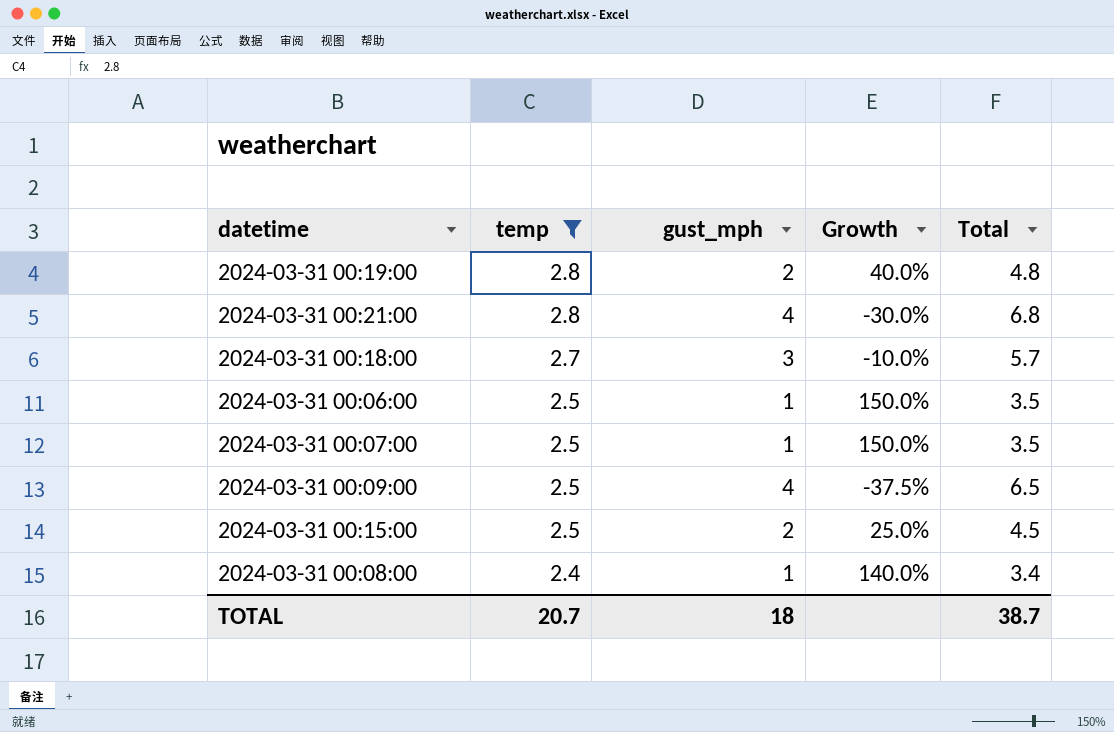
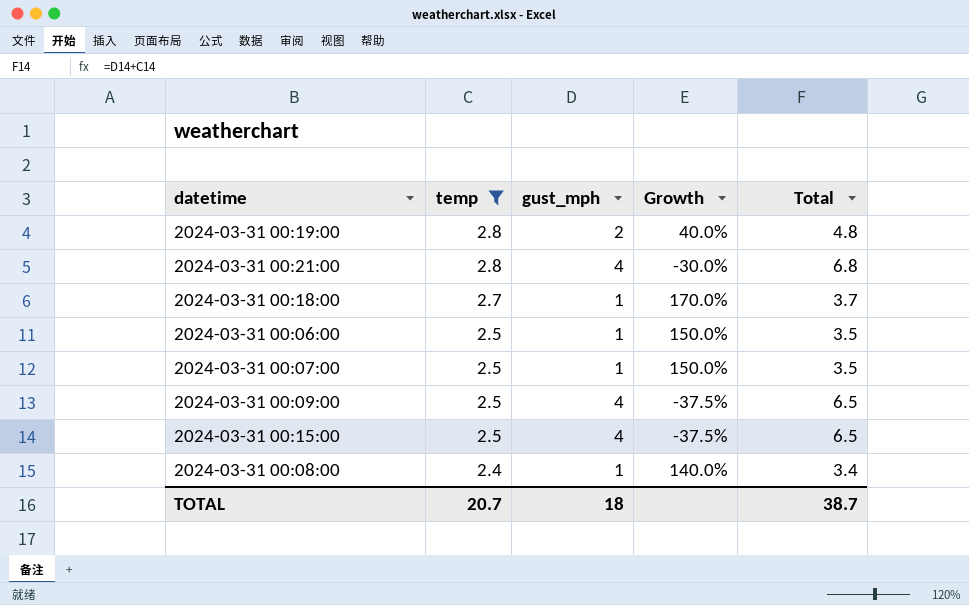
2024-03-31 00:18:00 | gust_mph: 3 -> 1
2024-03-31 00:18:00 | Growth: -10.0% -> 170.0%
2024-03-31 00:18:00 | Total: 5.7 -> 3.7
2024-03-31 00:15:00 | gust_mph: 2 -> 4
2024-03-31 00:15:00 | Growth: 25.0% -> -37.5%
2024-03-31 00:15:00 | Total: 4.5 -> 6.5

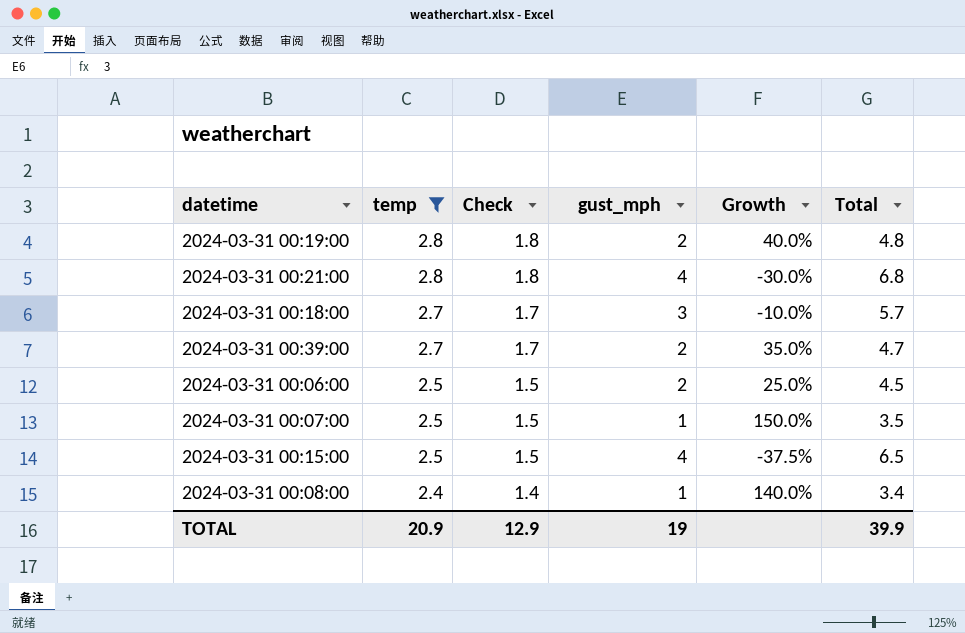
column Check | formula: none -> [temp] - 1
row 2024-03-31 00:09:00: 2.5 | 4 | -37.5% | 6.5 -> none
2024-03-31 00:18:00 | gust_mph: 1 -> 3
2024-03-31 00:18:00 | Growth: 170.0% -> -10.0%
2024-03-31 00:18:00 | Total: 3.7 -> 5.7
row 2024-03-31 00:39:00: none -> 2.7 | 1.7 | 2 | 35.0% | 4.7
2024-03-31 00:06:00 | gust_mph: 1 -> 2
2024-03-31 00:06:00 | Growth: 150.0% -> 25.0%
2024-03-31 00:06:00 | Total: 3.5 -> 4.5
TOTAL | temp: 20.7 -> 20.9
TOTAL | gust_mph: 18 -> 19
TOTAL | Total: 38.7 -> 39.9

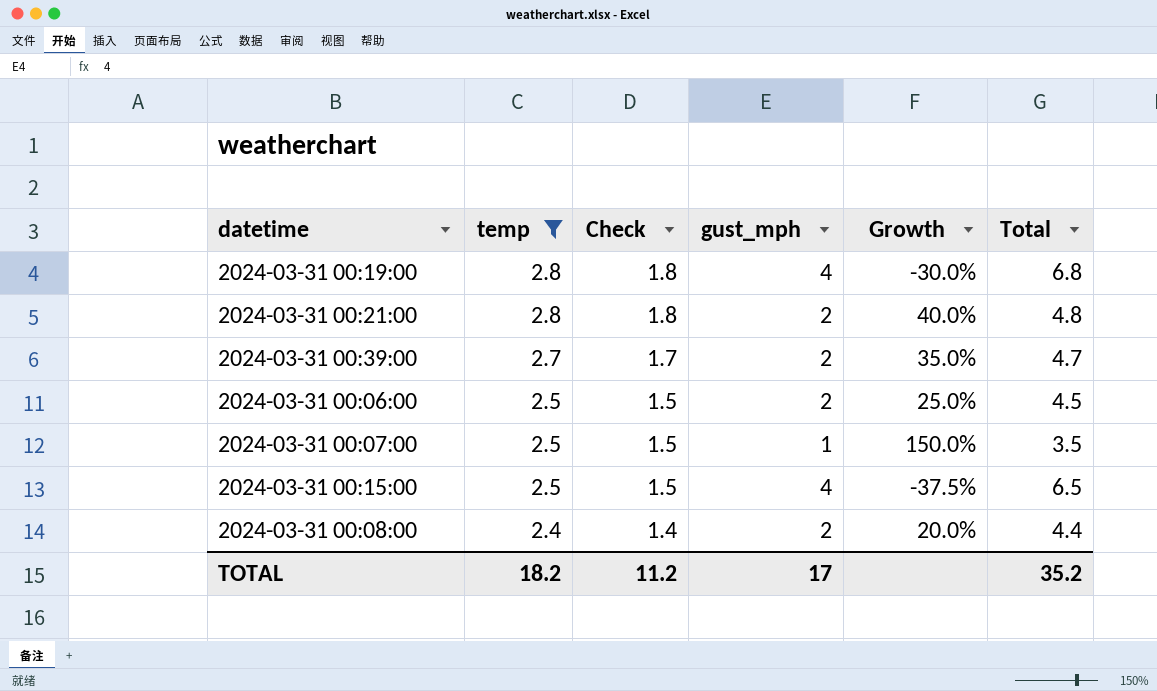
row 2024-03-31 00:18:00: 2.7 | 1.7 | 3 | -10.0% | 5.7 -> none
2024-03-31 00:19:00 | gust_mph: 2 -> 4
2024-03-31 00:19:00 | Growth: 40.0% -> -30.0%
2024-03-31 00:19:00 | Total: 4.8 -> 6.8
2024-03-31 00:21:00 | gust_mph: 4 -> 2
2024-03-31 00:21:00 | Growth: -30.0% -> 40.0%
2024-03-31 00:21:00 | Total: 6.8 -> 4.8
2024-03-31 00:08:00 | gust_mph: 1 -> 2
2024-03-31 00:08:00 | Growth: 140.0% -> 20.0%
2024-03-31 00:08:00 | Total: 3.4 -> 4.4
TOTAL | temp: 20.9 -> 18.2
TOTAL | Check: 12.9 -> 11.2
TOTAL | gust_mph: 19 -> 17
TOTAL | Total: 39.9 -> 35.2

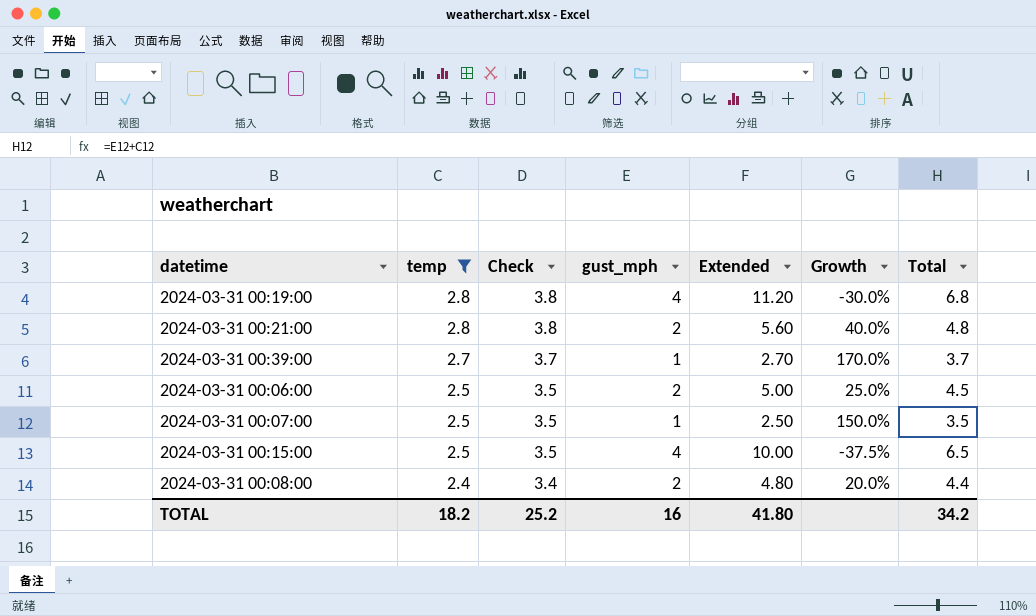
column Check | formula: [temp] - 1 -> [temp] + 1
column Extended | formula: none -> [temp] * [gust_mph]
2024-03-31 00:39:00 | gust_mph: 2 -> 1
2024-03-31 00:39:00 | Growth: 35.0% -> 170.0%
2024-03-31 00:39:00 | Total: 4.7 -> 3.7
TOTAL | Check: 11.2 -> 25.2
TOTAL | gust_mph: 17 -> 16
TOTAL | Total: 35.2 -> 34.2

